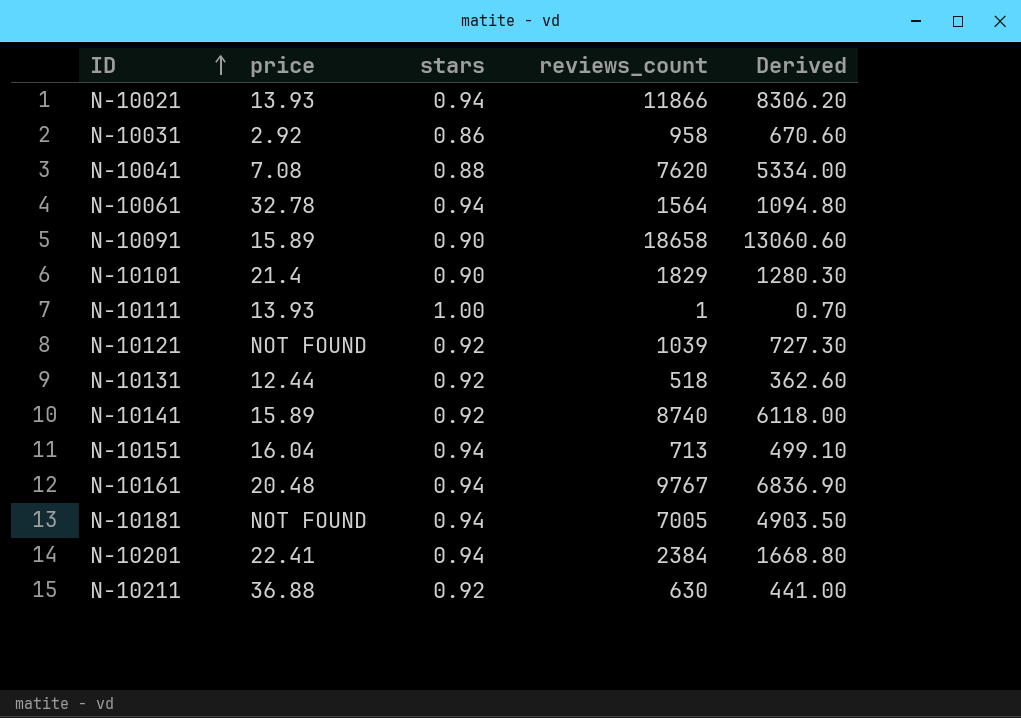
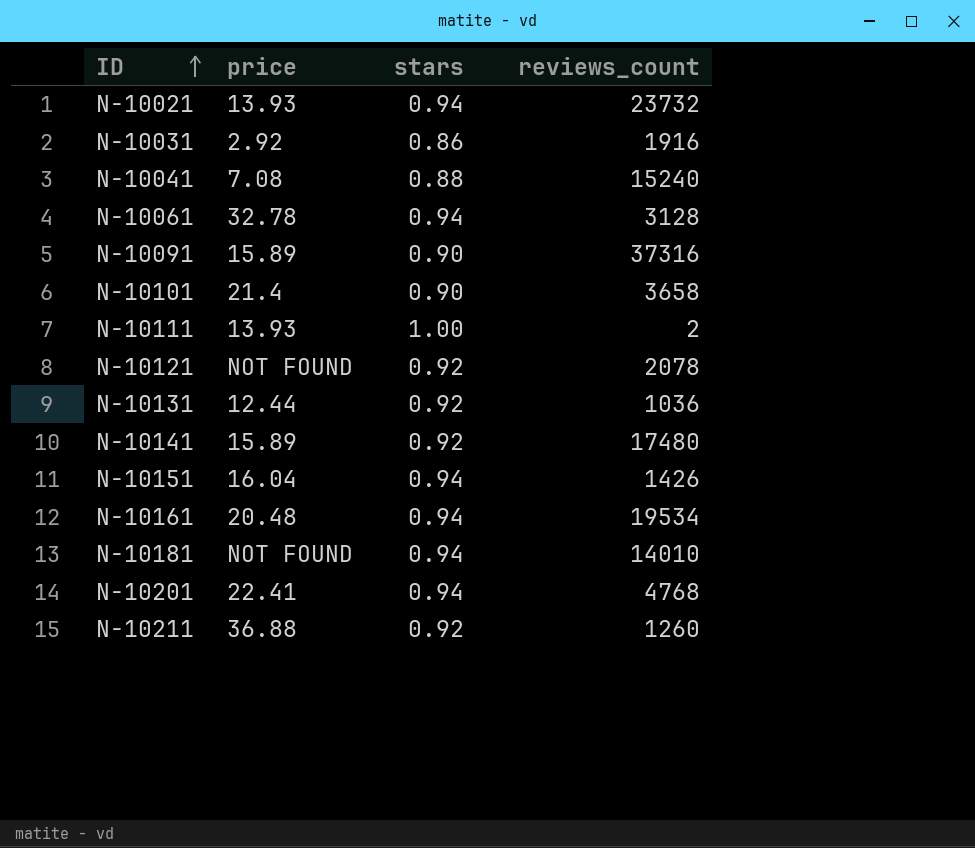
column Derived | formula: [reviews_count] * 0.7 -> none
N-10021 | reviews_count: 11866 -> 23732
N-10031 | reviews_count: 958 -> 1916
N-10041 | reviews_count: 7620 -> 15240
N-10061 | reviews_count: 1564 -> 3128
N-10091 | reviews_count: 18658 -> 37316
N-10101 | reviews_count: 1829 -> 3658
N-10111 | reviews_count: 1 -> 2
N-10121 | reviews_count: 1039 -> 2078
N-10131 | reviews_count: 518 -> 1036
N-10141 | reviews_count: 8740 -> 17480
N-10151 | reviews_count: 713 -> 1426
N-10161 | reviews_count: 9767 -> 19534
N-10181 | reviews_count: 7005 -> 14010
N-10201 | reviews_count: 2384 -> 4768
N-10211 | reviews_count: 630 -> 1260

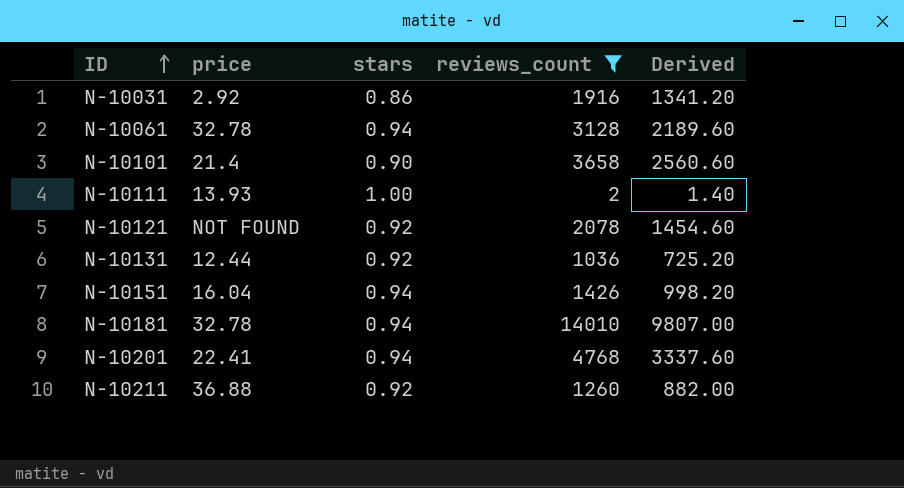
filter: none -> reviews_count <= 14010
column Derived | formula: none -> [reviews_count] * 0.7
N-10181 | price: NOT FOUND -> 32.78

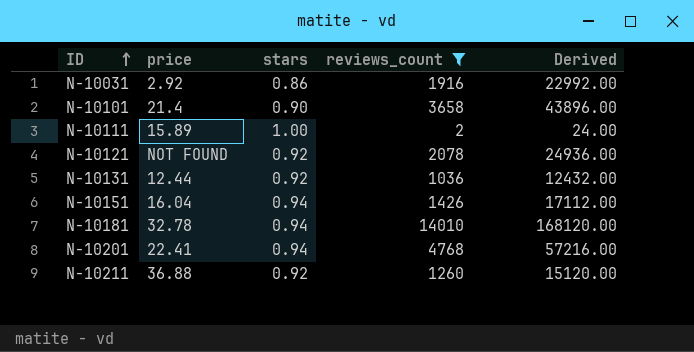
column Derived | formula: [reviews_count] * 0.7 -> [reviews_count] * 12
row N-10061: 32.78 | 0.94 | 3128 | 2189.60 -> none
N-10111 | price: 13.93 -> 15.89

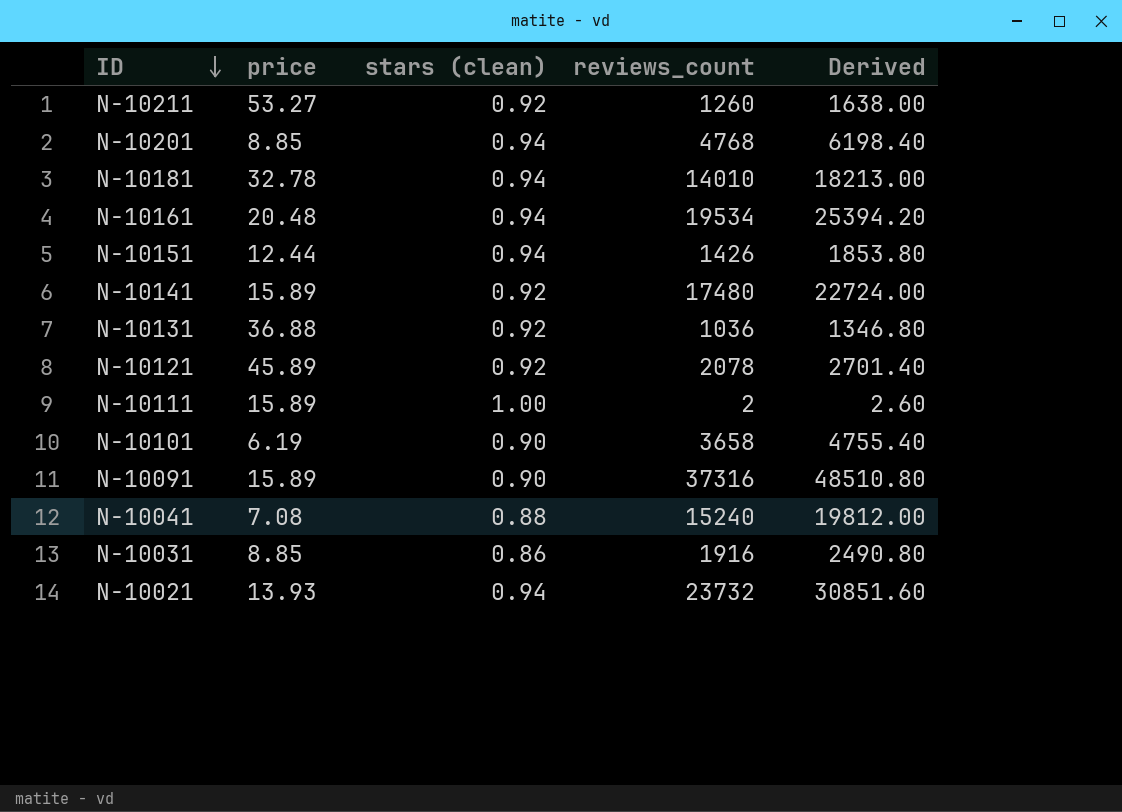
filter: reviews_count <= 14010 -> none
row order: ID ascending -> ID descending
column name: stars -> stars (clean)
column Derived | formula: [reviews_count] * 12 -> [reviews_count] * 1.3
N-10211 | price: 36.88 -> 53.27
N-10201 | price: 22.41 -> 8.85
N-10151 | price: 16.04 -> 12.44
N-10131 | price: 12.44 -> 36.88
N-10121 | price: NOT FOUND -> 45.89
N-10101 | price: 21.4 -> 6.19
N-10031 | price: 2.92 -> 8.85

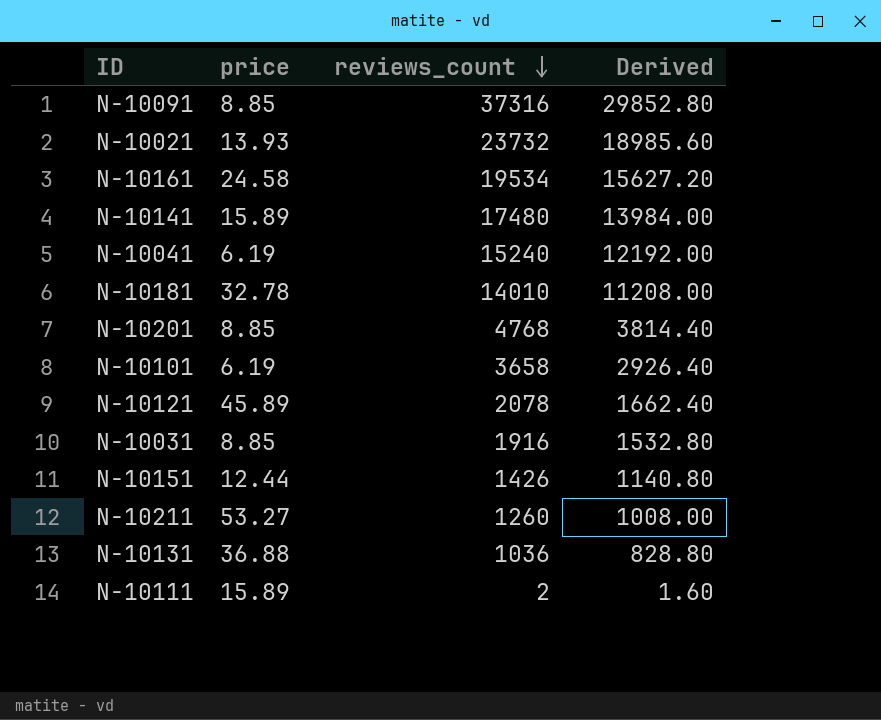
row order: ID descending -> reviews_count descending
column stars (clean) | position: 3 -> none
column Derived | formula: [reviews_count] * 1.3 -> [reviews_count] * 0.8
N-10091 | price: 15.89 -> 8.85
N-10161 | price: 20.48 -> 24.58
N-10041 | price: 7.08 -> 6.19

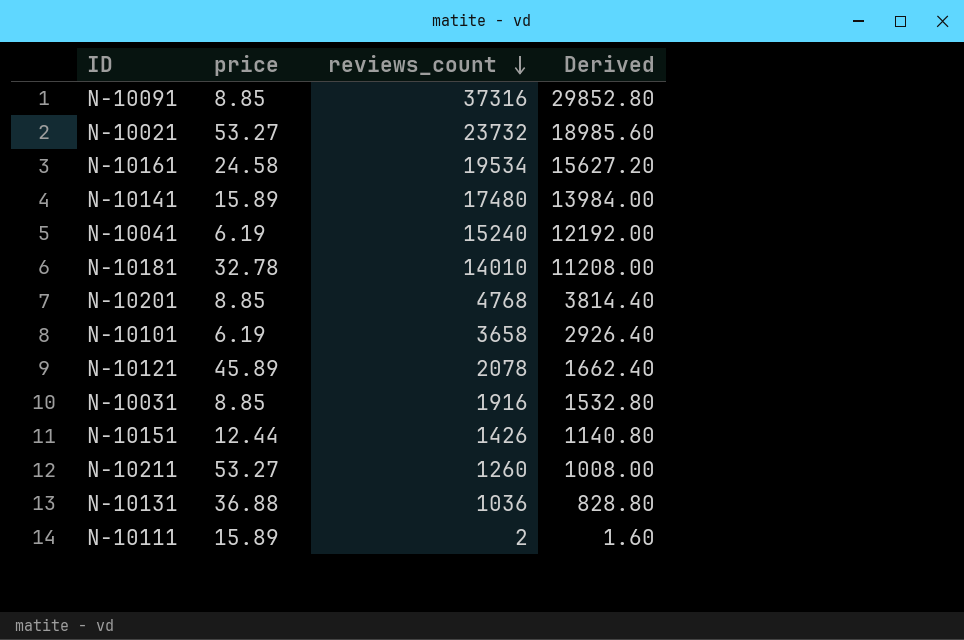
N-10021 | price: 13.93 -> 53.27

